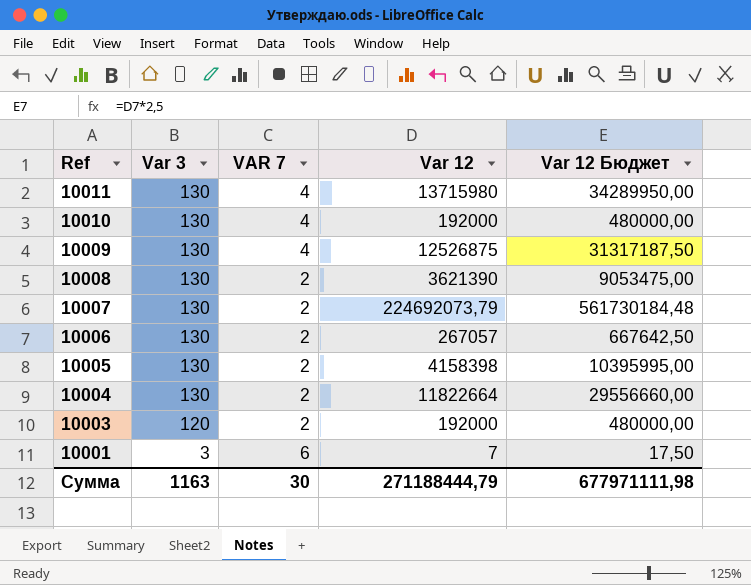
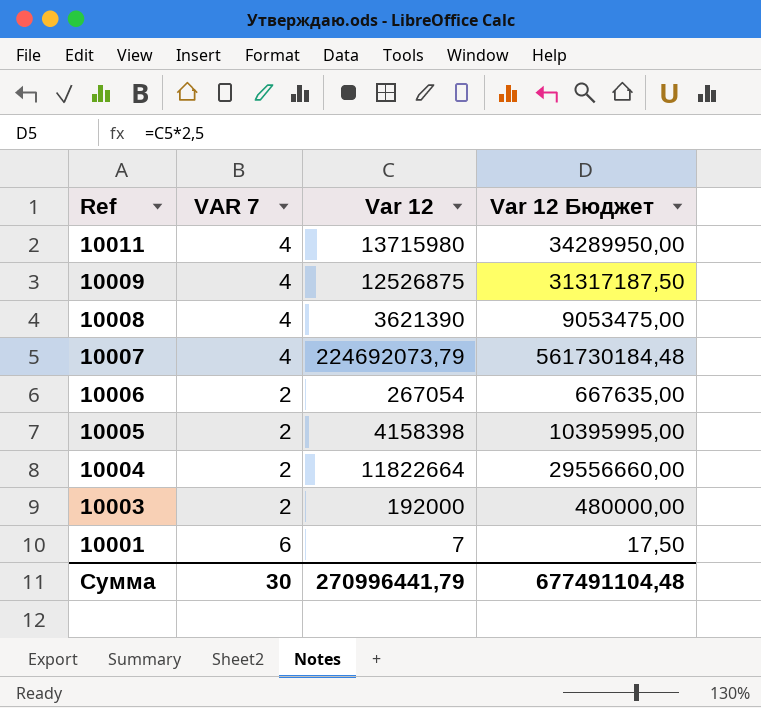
column Var 3 | position: 2 -> none
row 10010: 130 | 4 | 192000 | 480000,00 -> none
10008 | VAR 7: 2 -> 4
10007 | VAR 7: 2 -> 4
10006 | Var 12: 267057 -> 267054
10006 | Var 12 Бюджет: 667642,50 -> 667635,00
Сумма | Var 12: 271188444,79 -> 270996441,79
Сумма | Var 12 Бюджет: 677971111,98 -> 677491104,48

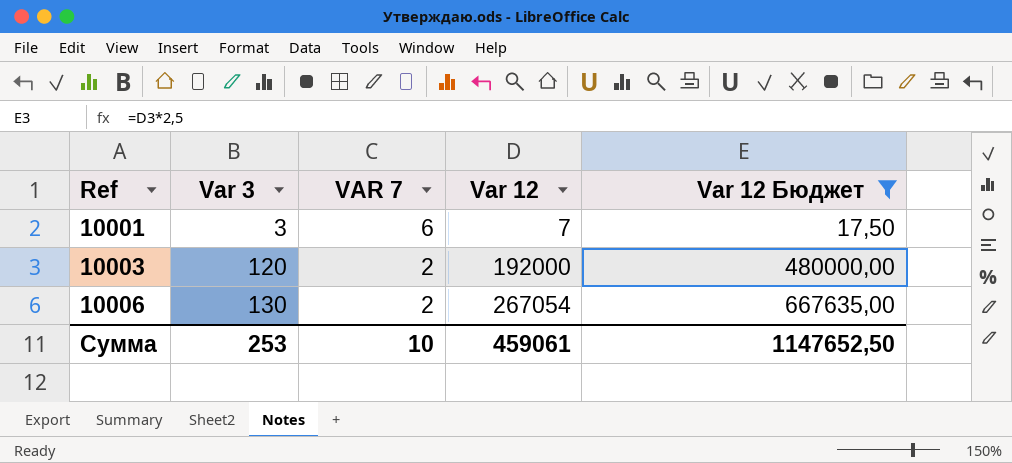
filter: none -> Var 12 Бюджет <= 667635,00
row order: Ref descending -> Ref ascending
column Var 3 | position: none -> 2
Сумма | VAR 7: 30 -> 10
Сумма | Var 12: 270996441,79 -> 459061
Сумма | Var 12 Бюджет: 677491104,48 -> 1147652,50

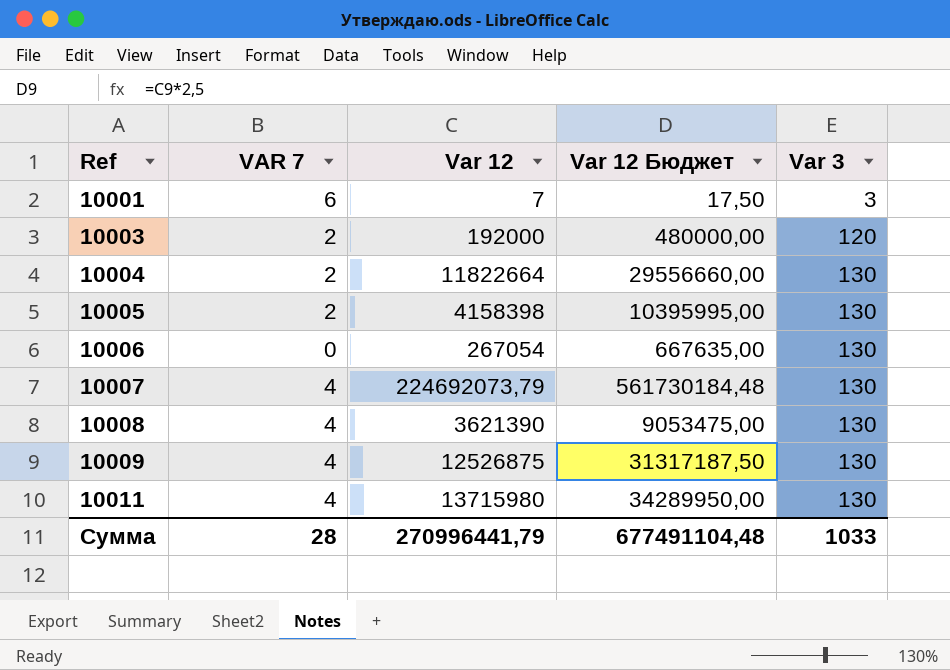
filter: Var 12 Бюджет <= 667635,00 -> none
column Var 3 | position: 2 -> 5
10006 | VAR 7: 2 -> 0
Сумма | VAR 7: 10 -> 28
Сумма | Var 12: 459061 -> 270996441,79
Сумма | Var 12 Бюджет: 1147652,50 -> 677491104,48
Сумма | Var 3: 253 -> 1033

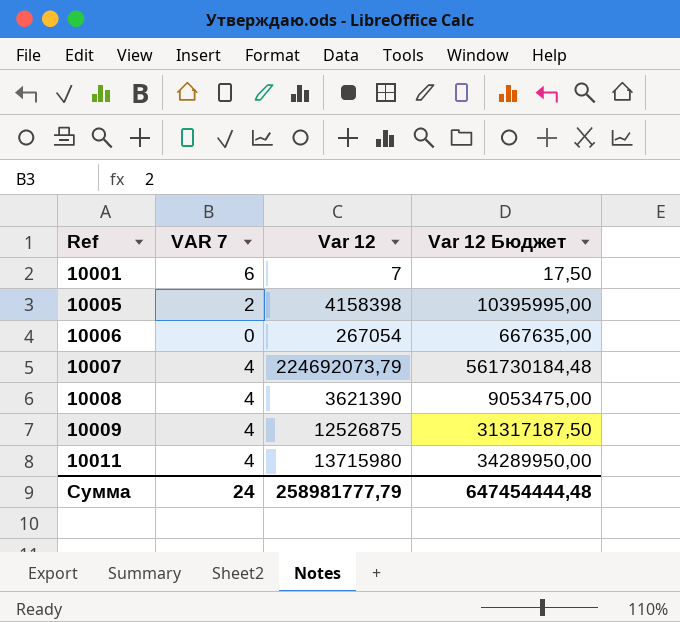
column Var 3 | position: 5 -> none
row 10003: 2 | 192000 | 480000,00 | 120 -> none
row 10004: 2 | 11822664 | 29556660,00 | 130 -> none
Сумма | VAR 7: 28 -> 24
Сумма | Var 12: 270996441,79 -> 258981777,79
Сумма | Var 12 Бюджет: 677491104,48 -> 647454444,48

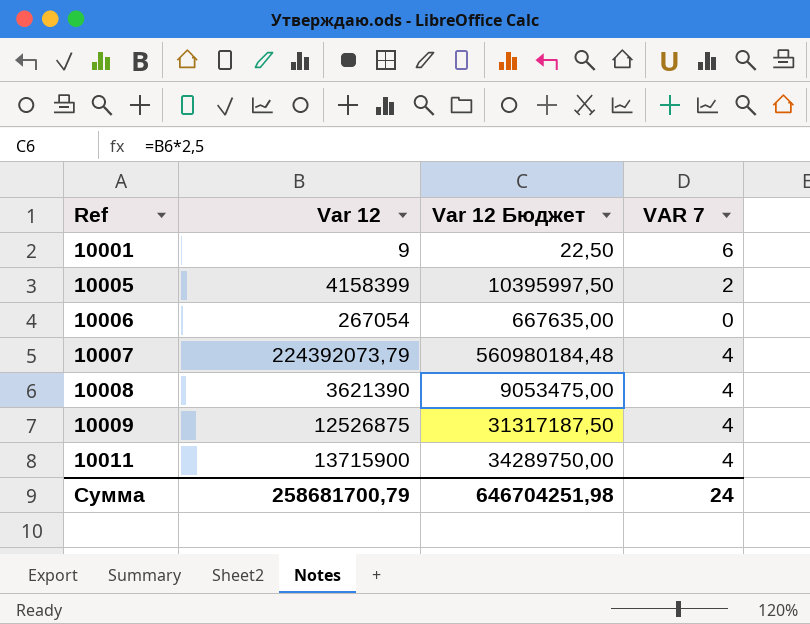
column VAR 7 | position: 2 -> 4
10001 | Var 12: 7 -> 9
10001 | Var 12 Бюджет: 17,50 -> 22,50
10005 | Var 12: 4158398 -> 4158399
10005 | Var 12 Бюджет: 10395995,00 -> 10395997,50
10007 | Var 12: 224692073,79 -> 224392073,79
10007 | Var 12 Бюджет: 561730184,48 -> 560980184,48
10011 | Var 12: 13715980 -> 13715900
10011 | Var 12 Бюджет: 34289950,00 -> 34289750,00
Сумма | Var 12: 258981777,79 -> 258681700,79
Сумма | Var 12 Бюджет: 647454444,48 -> 646704251,98

